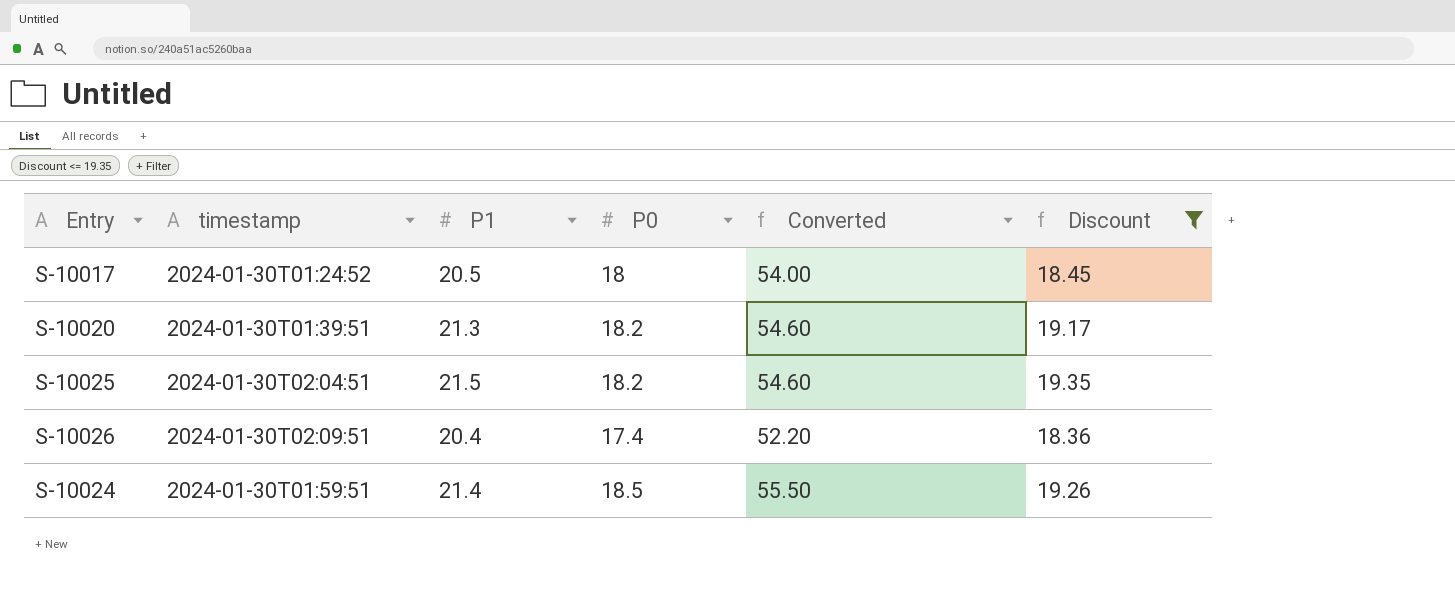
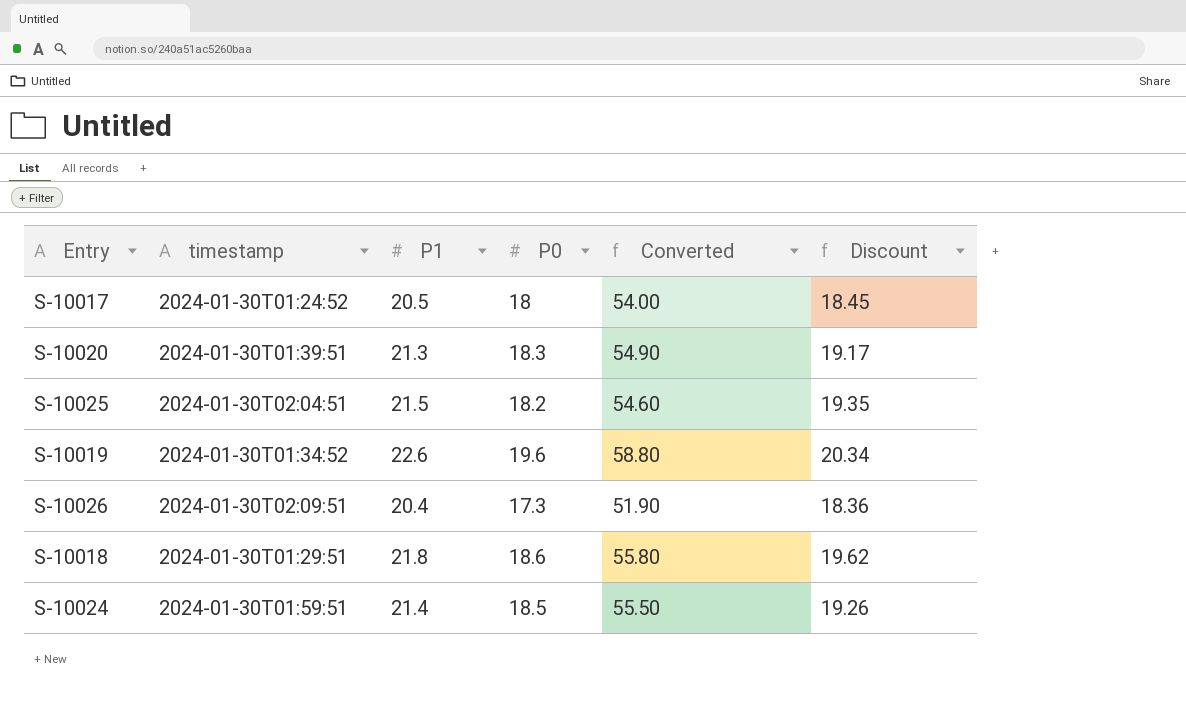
filter: Discount <= 19.35 -> none
S-10020 | P0: 18.2 -> 18.3
S-10020 | Converted: 54.60 -> 54.90
S-10026 | P0: 17.4 -> 17.3
S-10026 | Converted: 52.20 -> 51.90

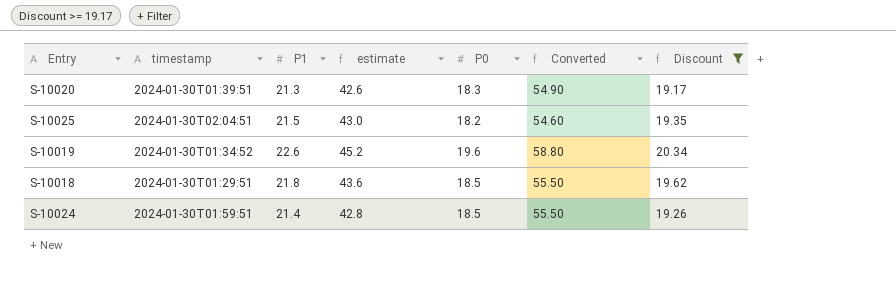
filter: none -> Discount >= 19.17
column estimate | formula: none -> [P1] * 2
S-10018 | P0: 18.6 -> 18.5
S-10018 | Converted: 55.80 -> 55.50

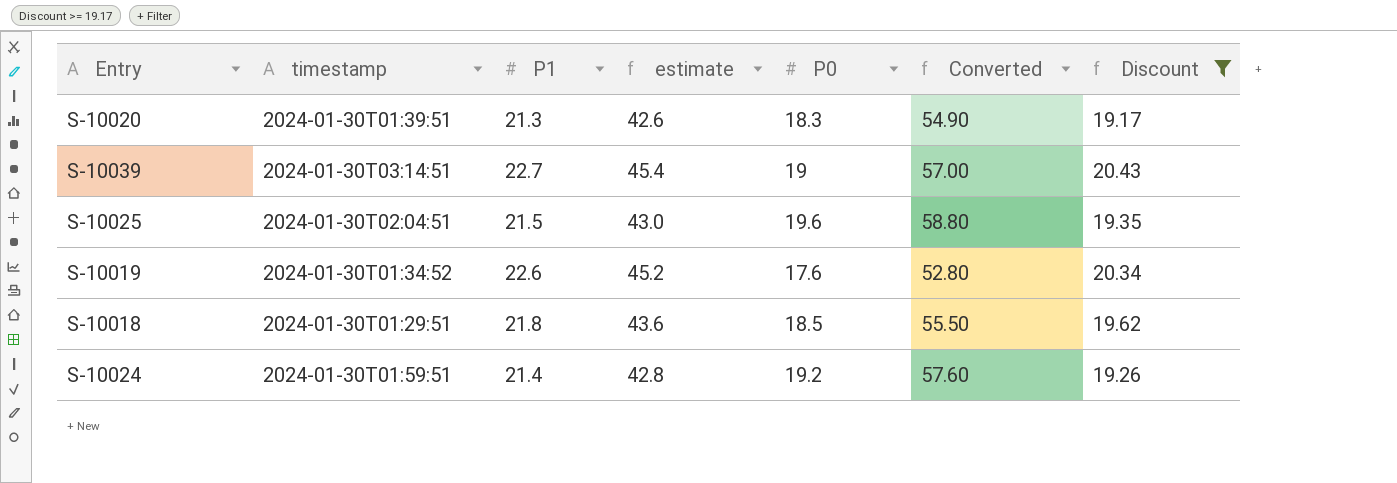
row S-10039: none -> 2024-01-30T03:14:51 | 22.7 | 45.4 | 19 | 57.00 | 20.43
S-10025 | P0: 18.2 -> 19.6
S-10025 | Converted: 54.60 -> 58.80
S-10019 | P0: 19.6 -> 17.6
S-10019 | Converted: 58.80 -> 52.80
S-10024 | P0: 18.5 -> 19.2
S-10024 | Converted: 55.50 -> 57.60

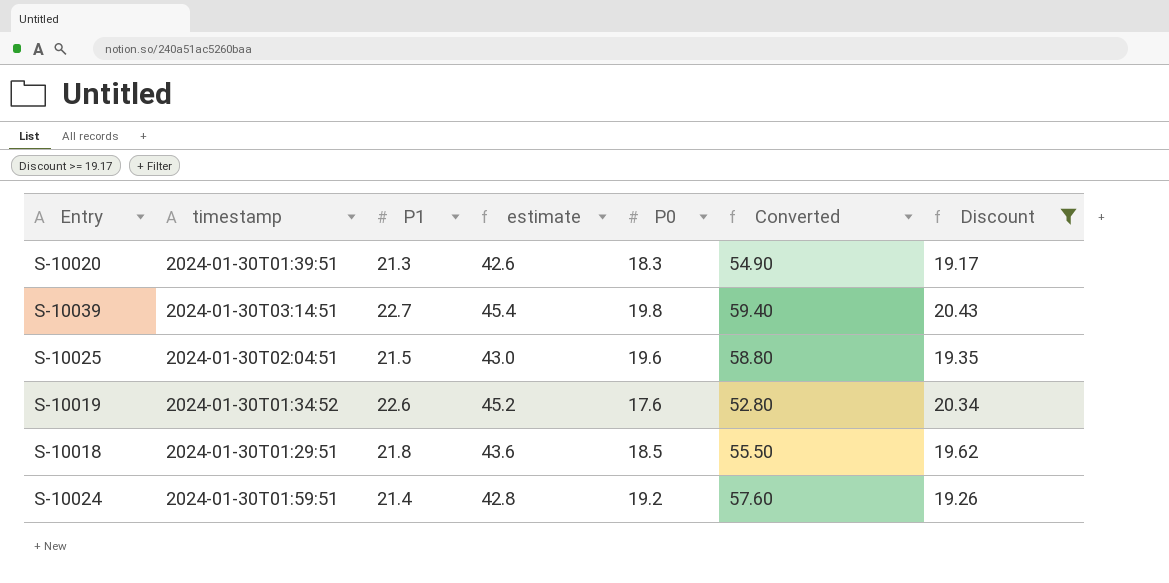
S-10039 | P0: 19 -> 19.8
S-10039 | Converted: 57.00 -> 59.40

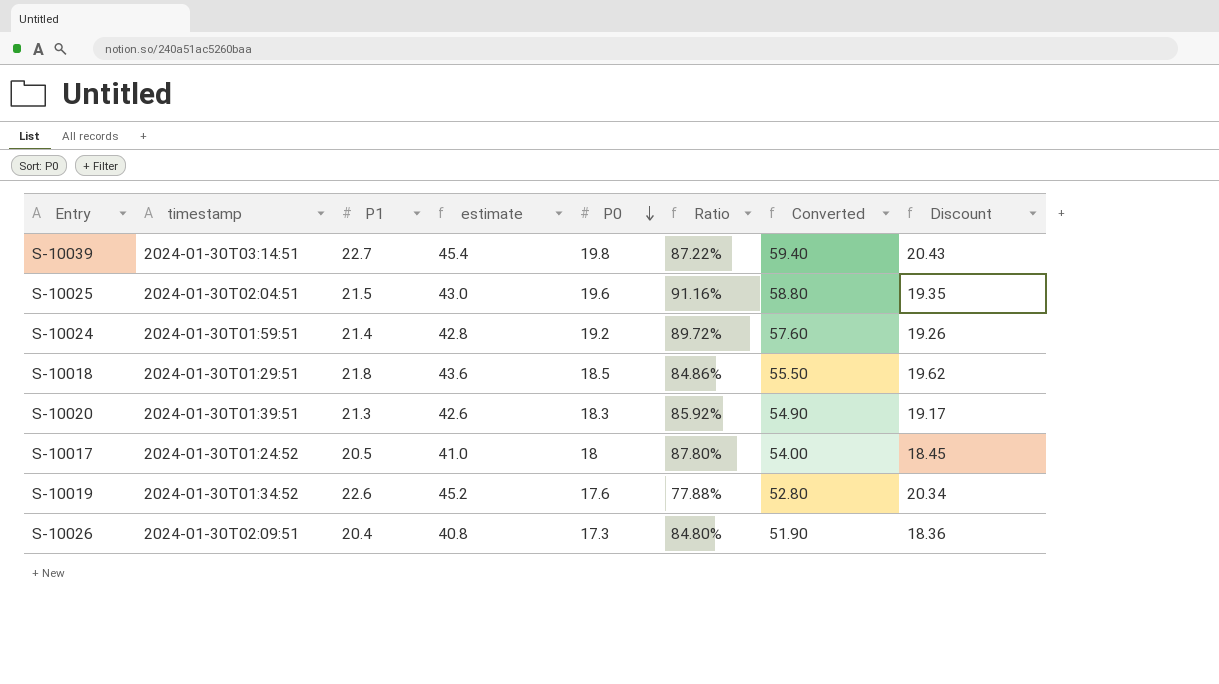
filter: Discount >= 19.17 -> none
row order: none -> P0 descending
column Ratio | formula: none -> [P0] / [P1]

